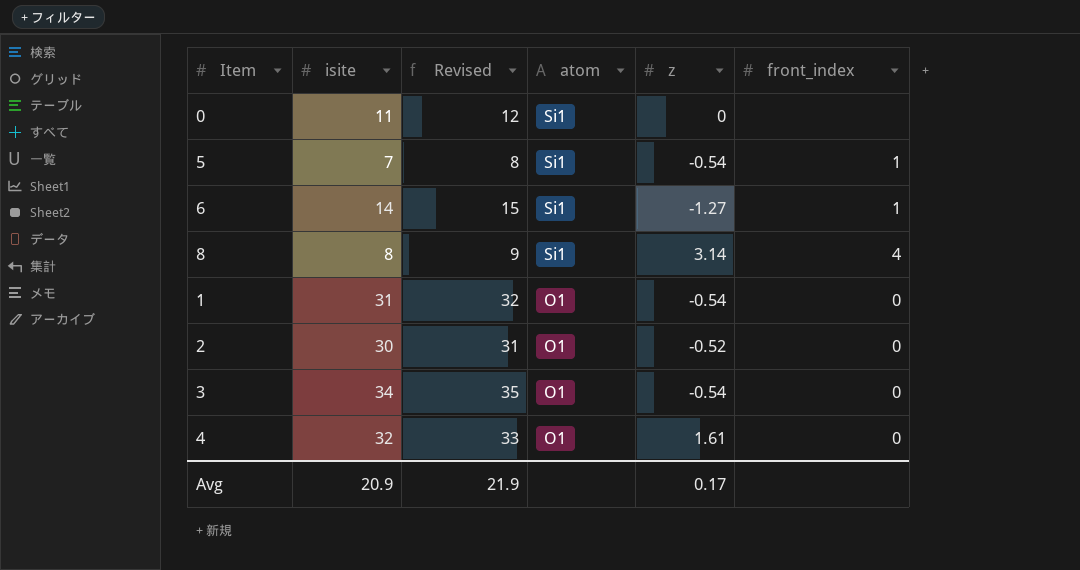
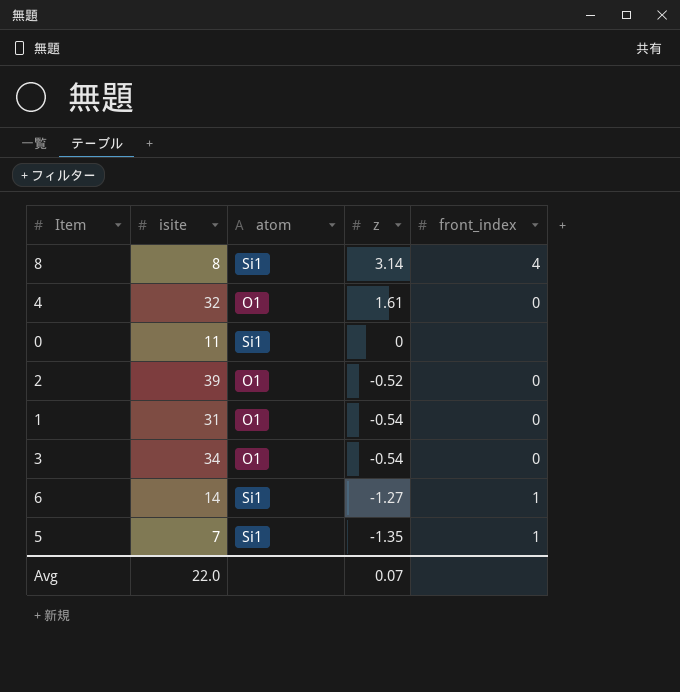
row order: atom descending -> z descending
column Revised | formula: [isite] + 1 -> none
2 | isite: 30 -> 39
5 | z: -0.54 -> -1.35
Avg | isite: 20.9 -> 22.0
Avg | z: 0.17 -> 0.07

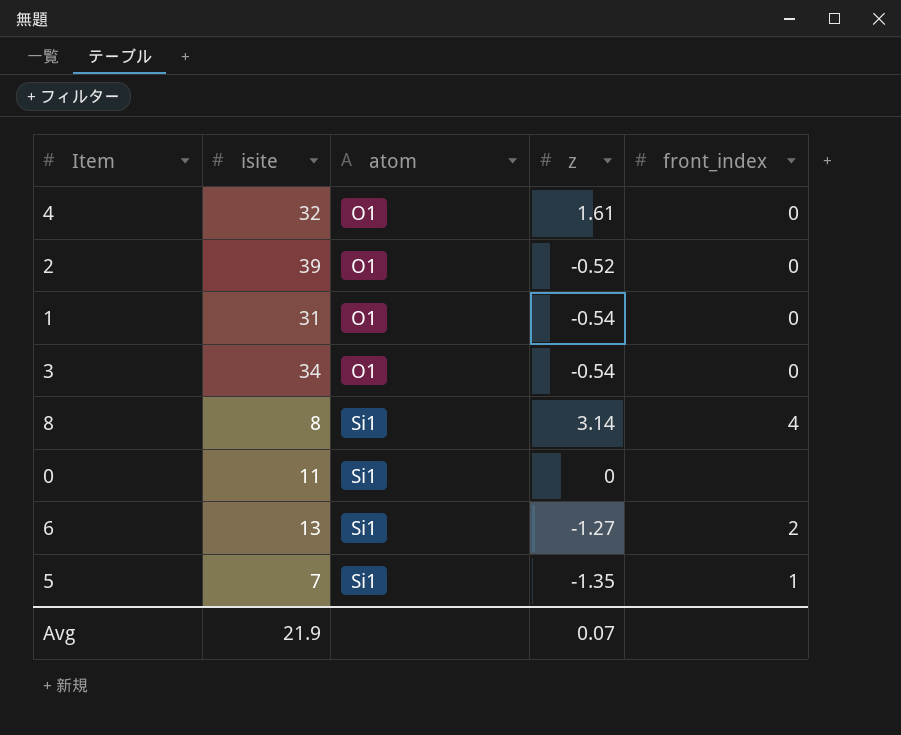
row order: z descending -> atom ascending
6 | isite: 14 -> 13
6 | front_index: 1 -> 2
Avg | isite: 22.0 -> 21.9

